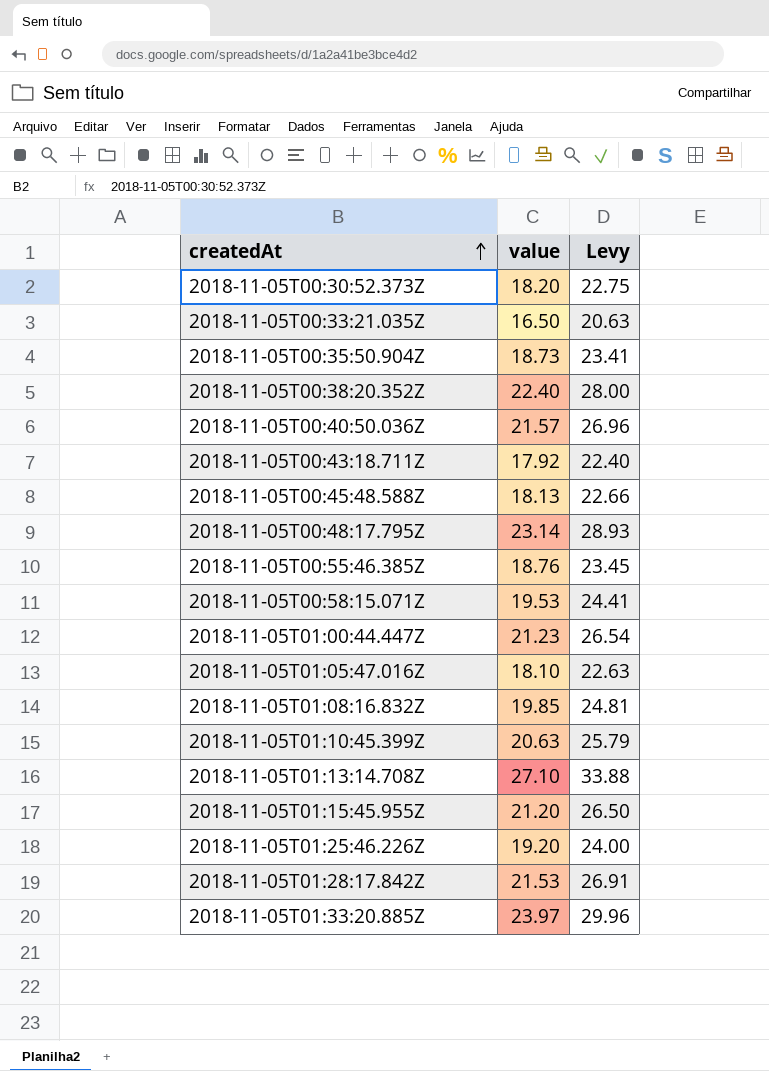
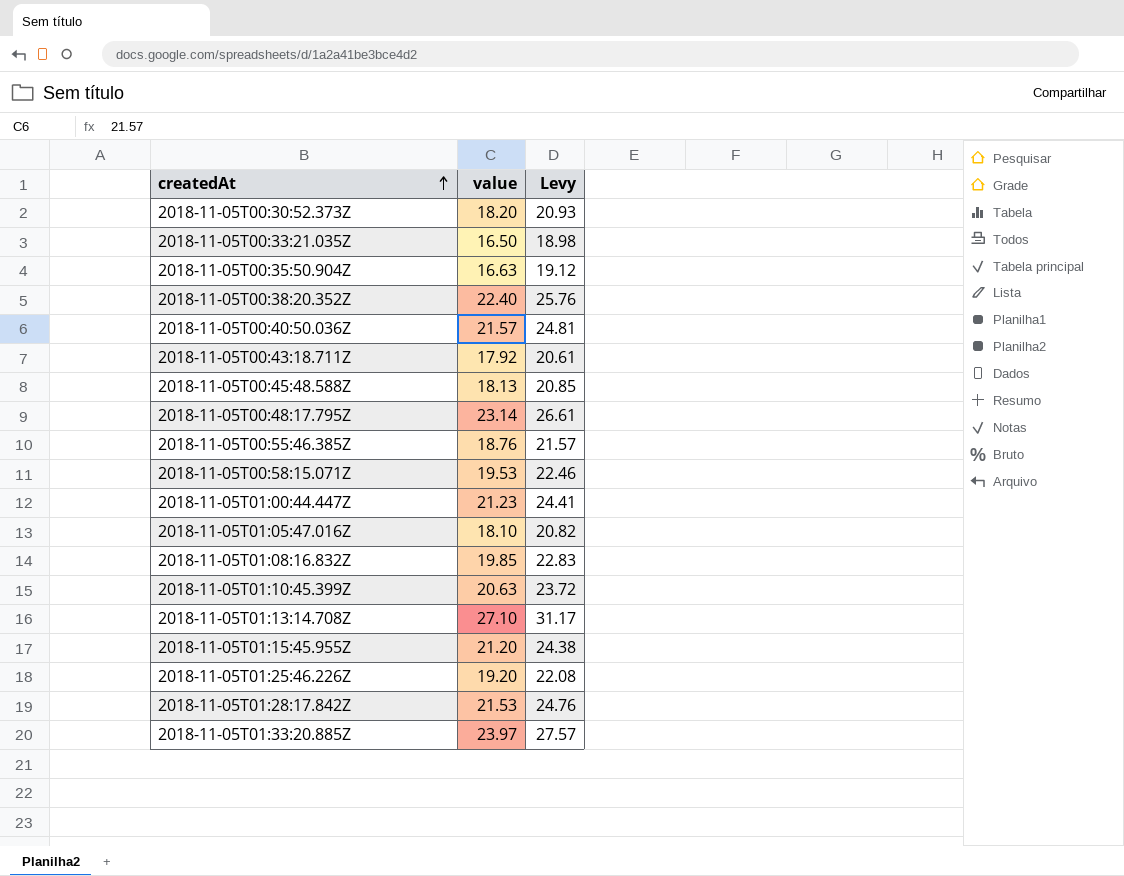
column Levy | formula: [value] * 1.25 -> [value] * 1.15
2018-11-05T00:35:50.904Z | value: 18.73 -> 16.63

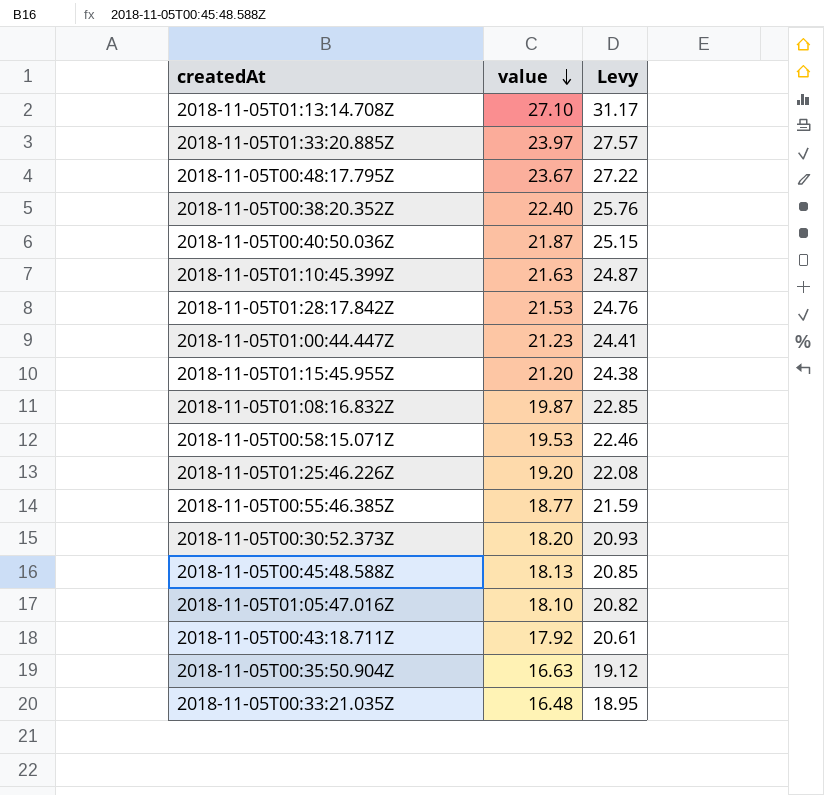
row order: createdAt ascending -> value descending
2018-11-05T00:48:17.795Z | value: 23.14 -> 23.67
2018-11-05T00:48:17.795Z | Levy: 26.61 -> 27.22
2018-11-05T00:40:50.036Z | value: 21.57 -> 21.87
2018-11-05T00:40:50.036Z | Levy: 24.81 -> 25.15
2018-11-05T01:10:45.399Z | value: 20.63 -> 21.63
2018-11-05T01:10:45.399Z | Levy: 23.72 -> 24.87
2018-11-05T01:08:16.832Z | value: 19.85 -> 19.87
2018-11-05T01:08:16.832Z | Levy: 22.83 -> 22.85
2018-11-05T00:55:46.385Z | value: 18.76 -> 18.77
2018-11-05T00:55:46.385Z | Levy: 21.57 -> 21.59
2018-11-05T00:33:21.035Z | value: 16.50 -> 16.48
2018-11-05T00:33:21.035Z | Levy: 18.98 -> 18.95

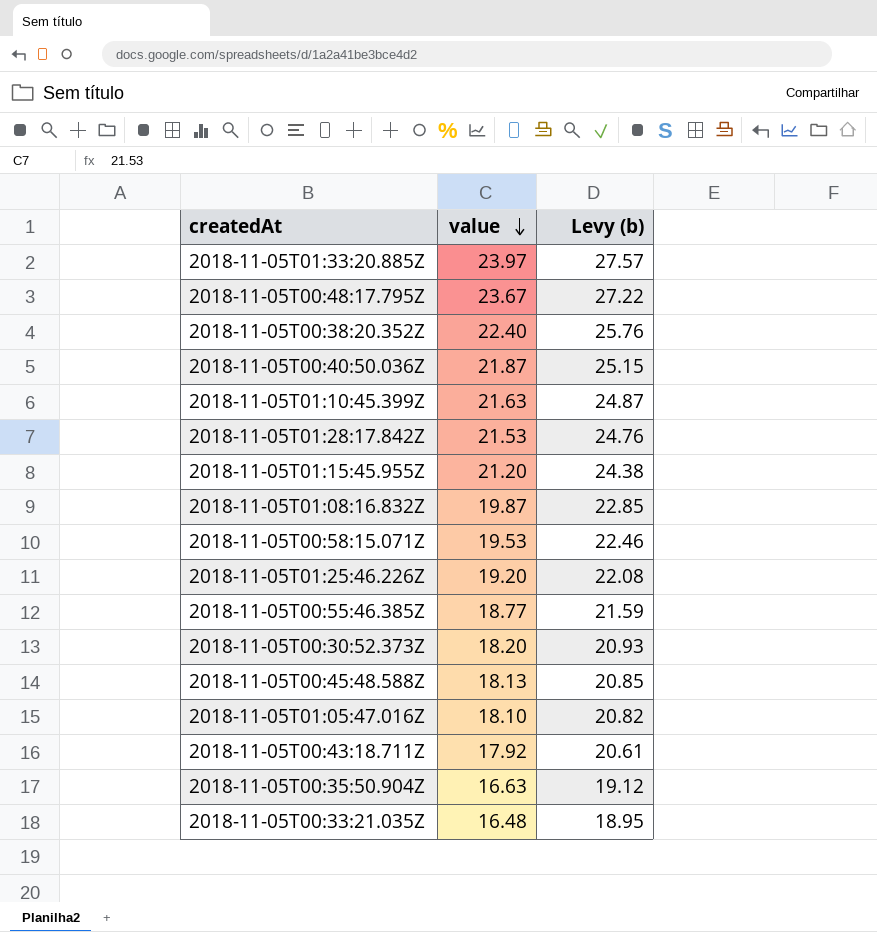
column name: Levy -> Levy (b)
row 2018-11-05T01:13:14.708Z: 27.10 | 31.17 -> none
row 2018-11-05T01:00:44.447Z: 21.23 | 24.41 -> none

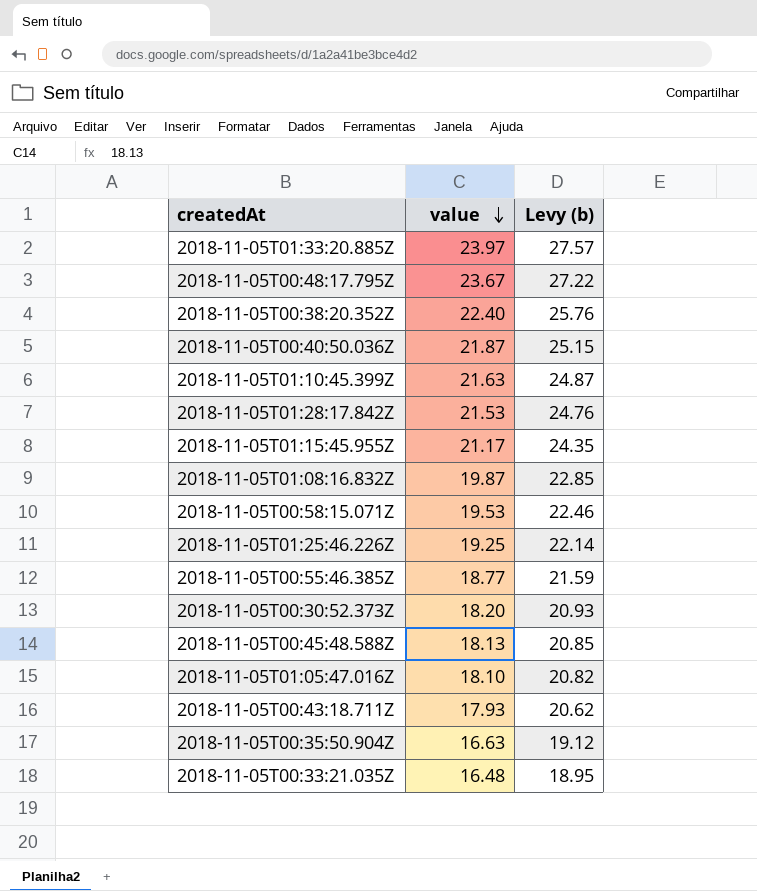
2018-11-05T01:15:45.955Z | value: 21.20 -> 21.17
2018-11-05T01:15:45.955Z | Levy (b): 24.38 -> 24.35
2018-11-05T01:25:46.226Z | value: 19.20 -> 19.25
2018-11-05T01:25:46.226Z | Levy (b): 22.08 -> 22.14
2018-11-05T00:43:18.711Z | value: 17.92 -> 17.93
2018-11-05T00:43:18.711Z | Levy (b): 20.61 -> 20.62

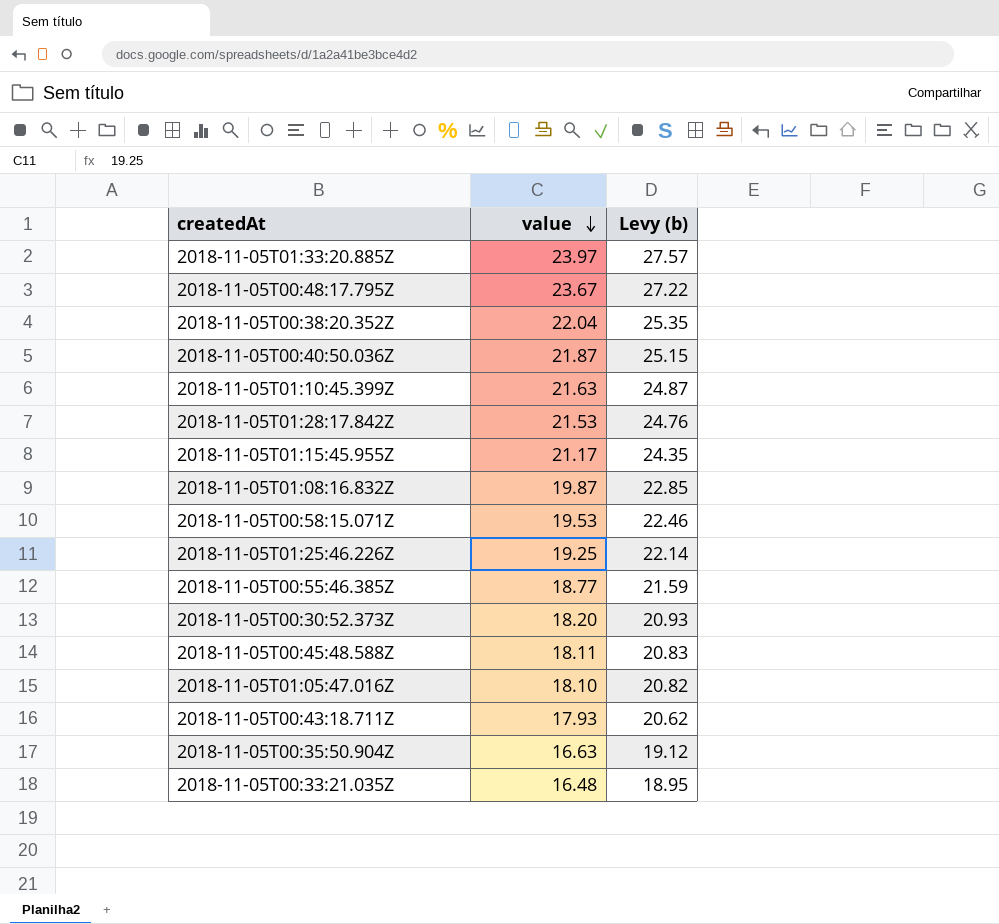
2018-11-05T00:38:20.352Z | value: 22.40 -> 22.04
2018-11-05T00:38:20.352Z | Levy (b): 25.76 -> 25.35
2018-11-05T00:45:48.588Z | value: 18.13 -> 18.11
2018-11-05T00:45:48.588Z | Levy (b): 20.85 -> 20.83

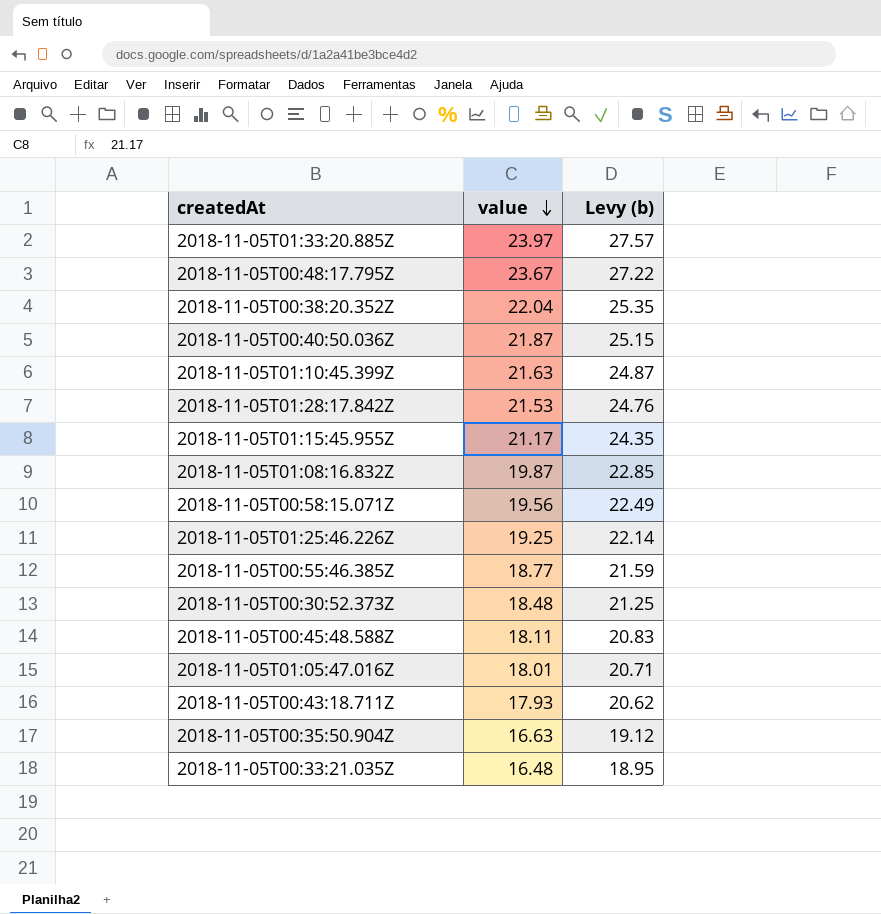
2018-11-05T00:58:15.071Z | value: 19.53 -> 19.56
2018-11-05T00:58:15.071Z | Levy (b): 22.46 -> 22.49
2018-11-05T00:30:52.373Z | value: 18.20 -> 18.48
2018-11-05T00:30:52.373Z | Levy (b): 20.93 -> 21.25
2018-11-05T01:05:47.016Z | value: 18.10 -> 18.01
2018-11-05T01:05:47.016Z | Levy (b): 20.82 -> 20.71

